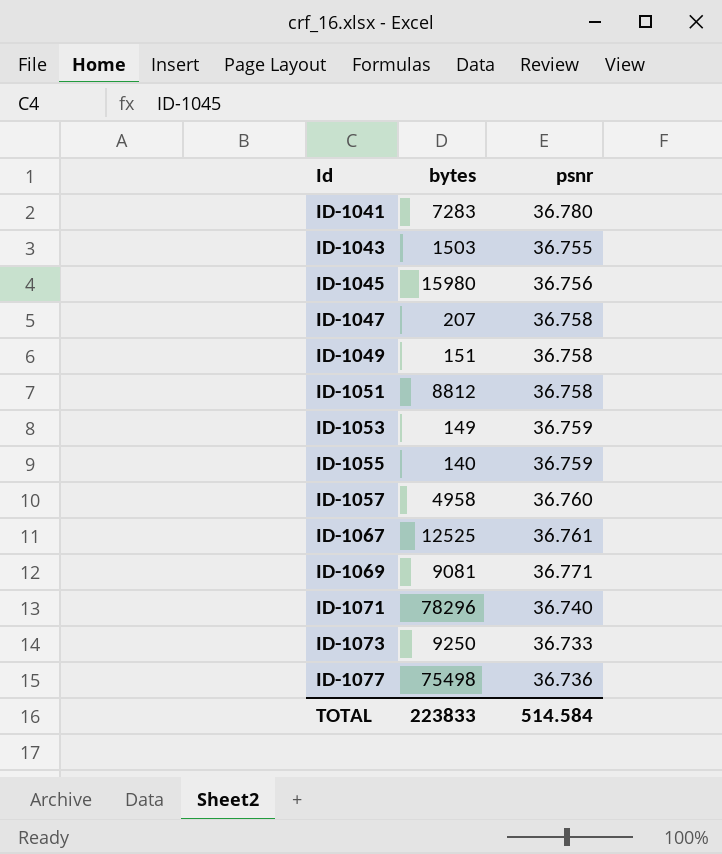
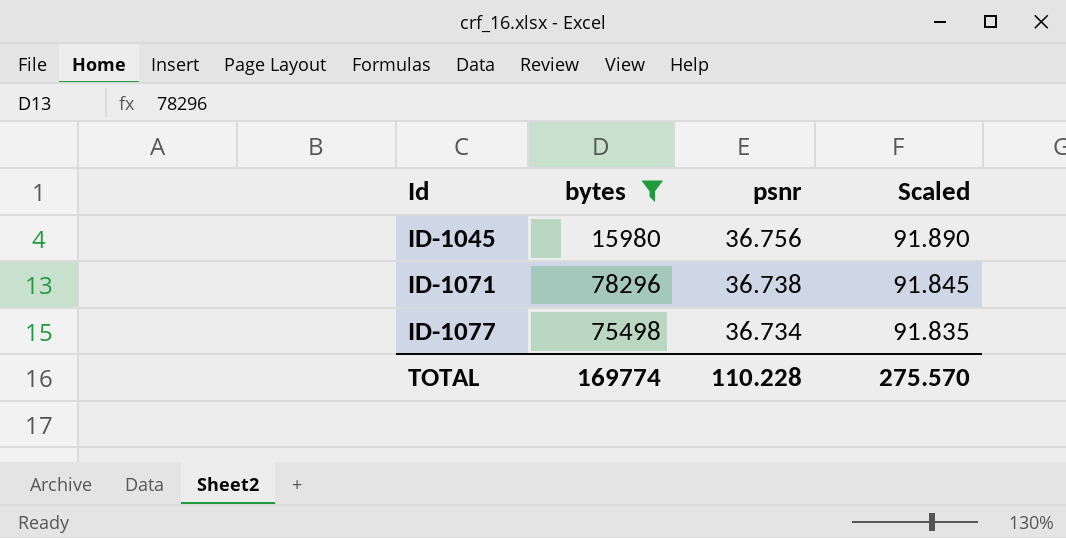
filter: none -> bytes >= 15980
column Scaled | formula: none -> [psnr] * 2.5
ID-1071 | psnr: 36.740 -> 36.738
ID-1077 | psnr: 36.736 -> 36.734
TOTAL | bytes: 223833 -> 169774
TOTAL | psnr: 514.584 -> 110.228

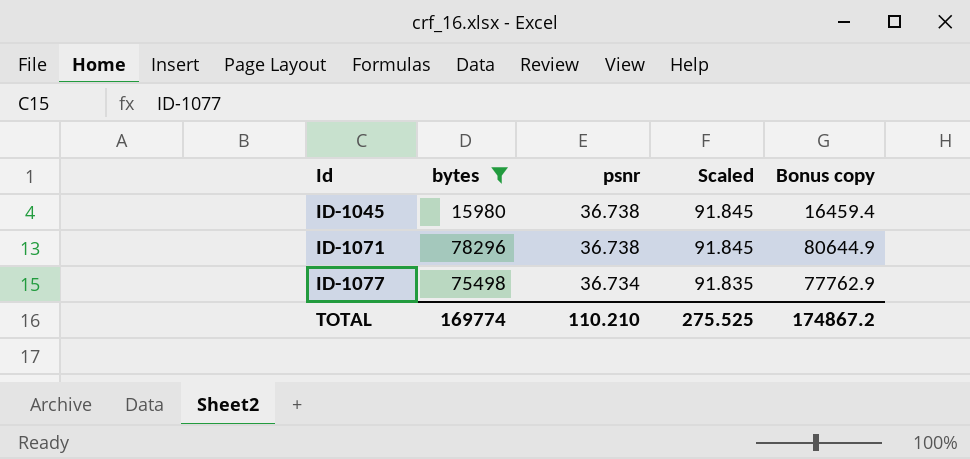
column Bonus copy | formula: none -> [bytes] * 1.03
ID-1045 | psnr: 36.756 -> 36.738
ID-1045 | Scaled: 91.890 -> 91.845
TOTAL | psnr: 110.228 -> 110.210
TOTAL | Scaled: 275.570 -> 275.525

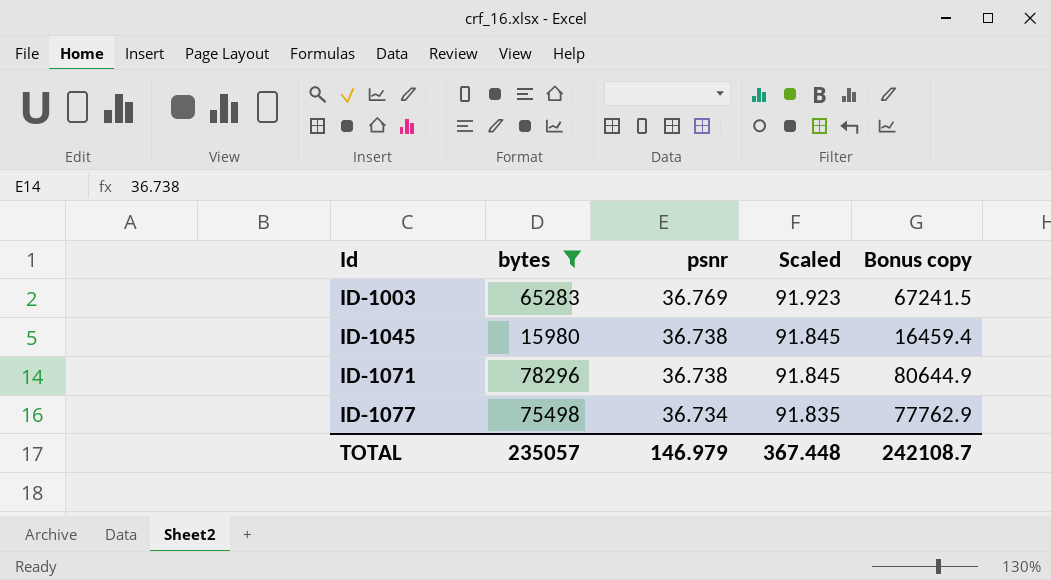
row ID-1003: none -> 65283 | 36.769 | 91.923 | 67241.5
TOTAL | bytes: 169774 -> 235057
TOTAL | psnr: 110.210 -> 146.979
TOTAL | Scaled: 275.525 -> 367.448
TOTAL | Bonus copy: 174867.2 -> 242108.7

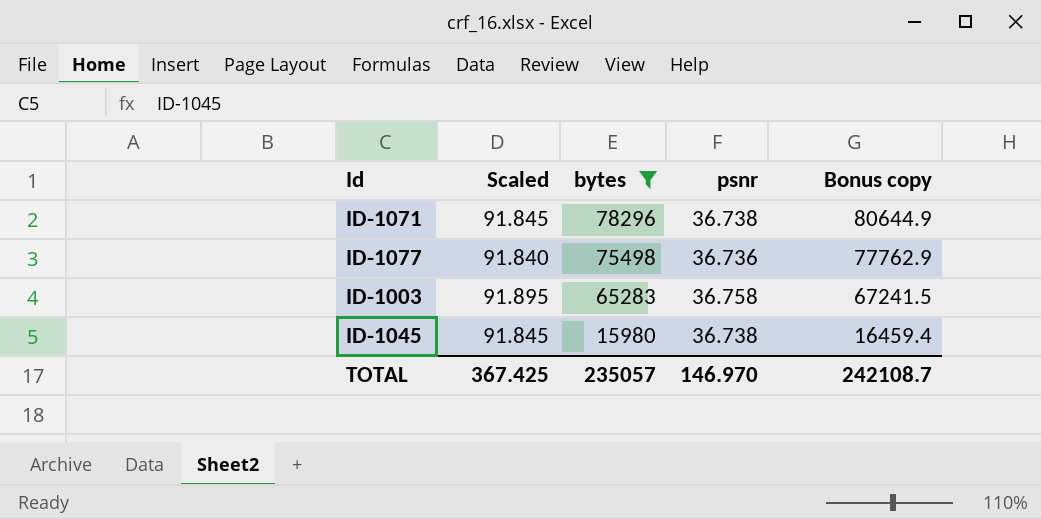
row order: Id ascending -> bytes descending
column Scaled | position: 4 -> 2
ID-1077 | Scaled: 91.835 -> 91.840
ID-1077 | psnr: 36.734 -> 36.736
ID-1003 | Scaled: 91.923 -> 91.895
ID-1003 | psnr: 36.769 -> 36.758
TOTAL | Scaled: 367.448 -> 367.425
TOTAL | psnr: 146.979 -> 146.970

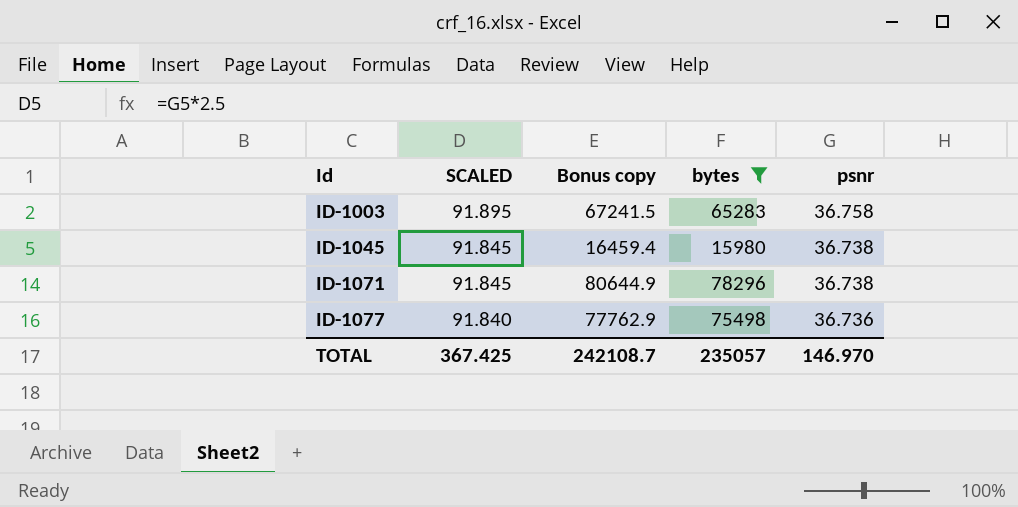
row order: bytes descending -> Id ascending
column name: Scaled -> SCALED
column Bonus copy | position: 5 -> 3

